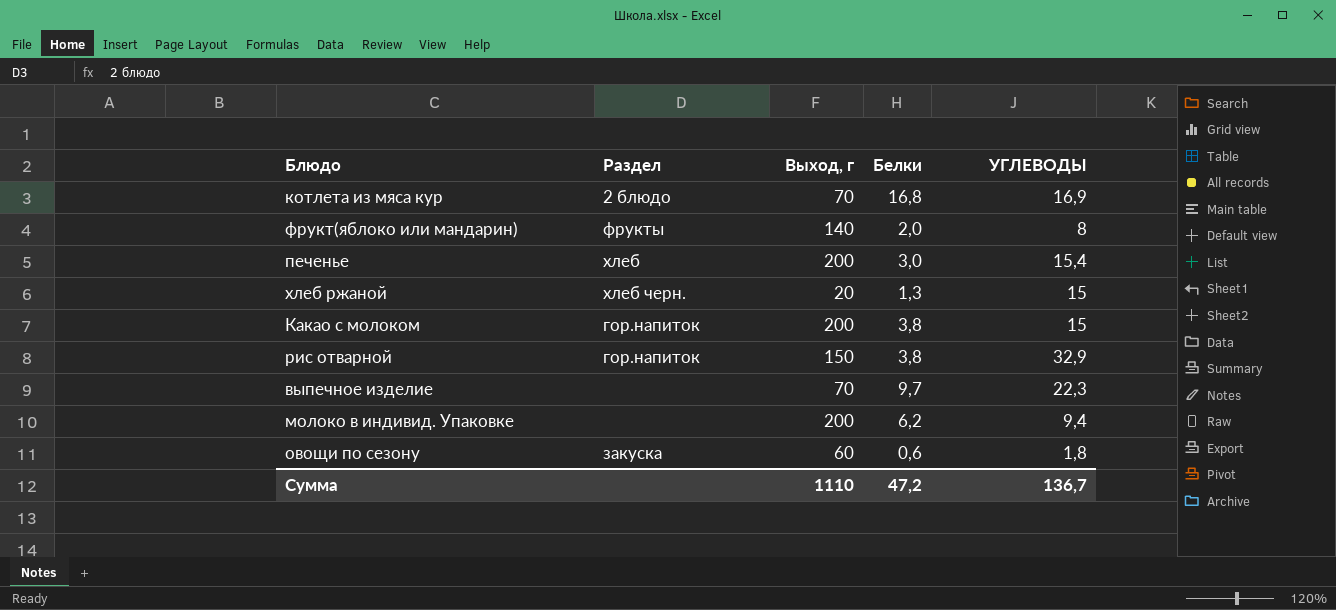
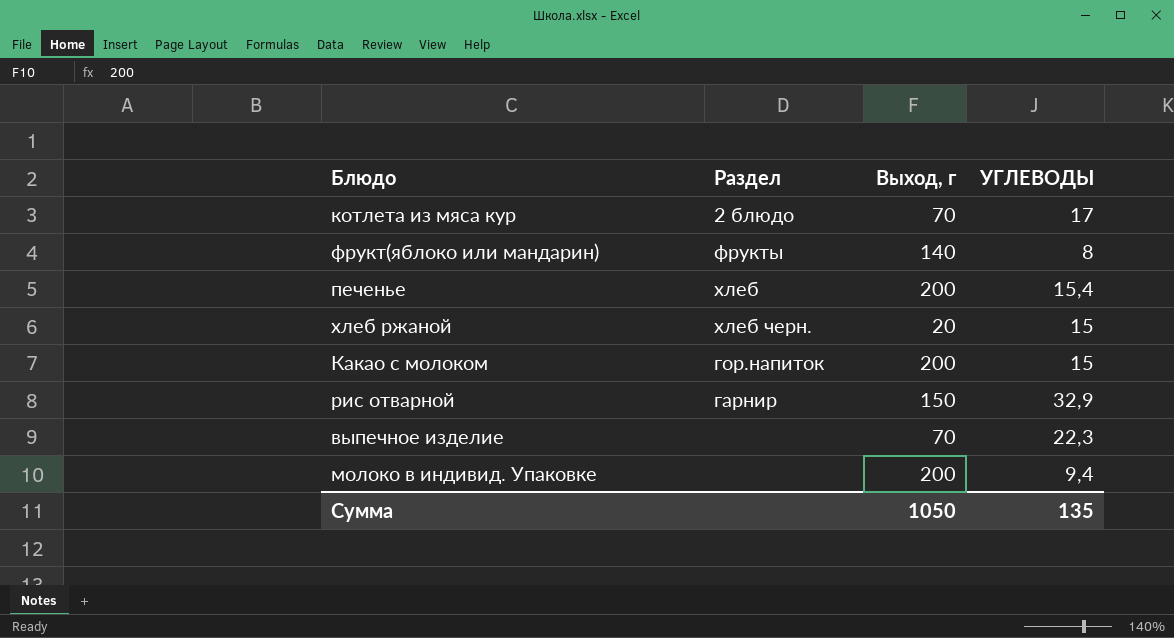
column Белки | position: 4 -> none
row овощи по сезону: закуска | 60 | 0,6 | 1,8 -> none
котлета из мяса кур | УГЛЕВОДЫ: 16,9 -> 17
рис отварной | Раздел: гор.напиток -> гарнир
Сумма | Выход, г: 1110 -> 1050
Сумма | УГЛЕВОДЫ: 136,7 -> 135

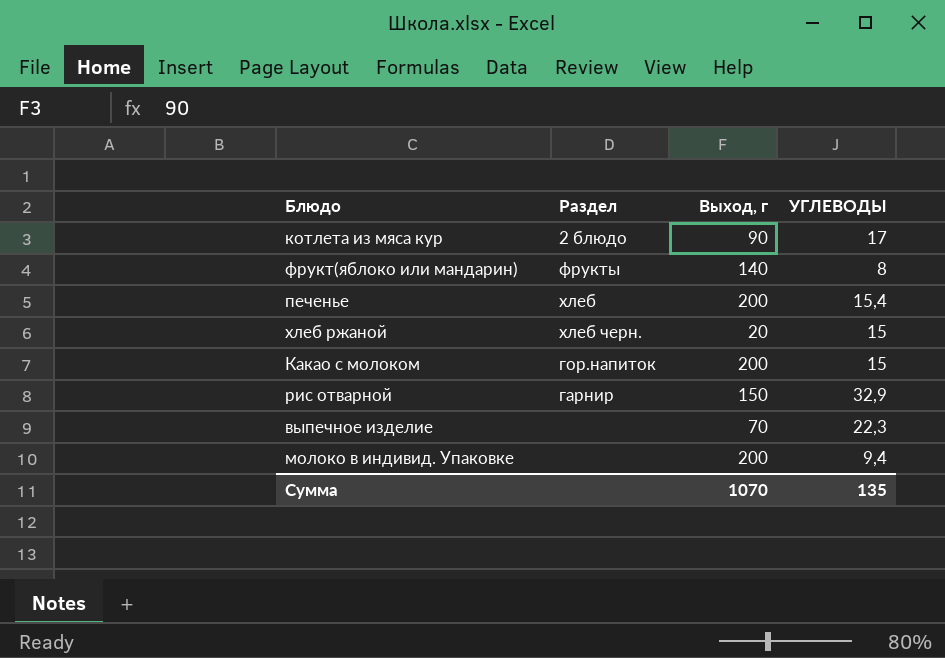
котлета из мяса кур | Выход, г: 70 -> 90
Сумма | Выход, г: 1050 -> 1070

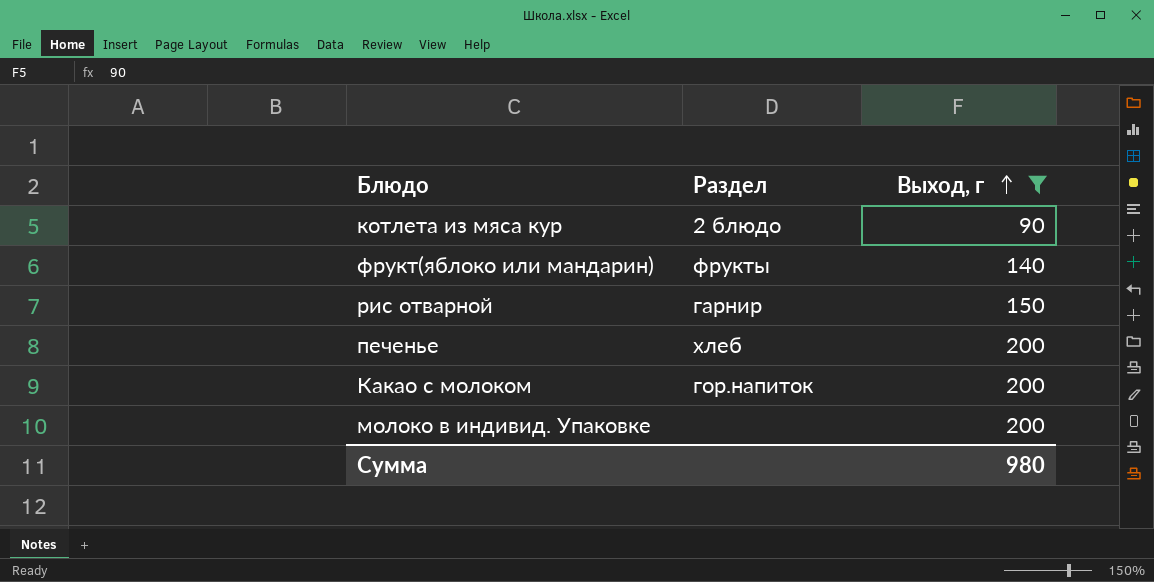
filter: none -> Выход, г >= 90
row order: none -> Выход, г ascending
column УГЛЕВОДЫ | position: 4 -> none
Сумма | Выход, г: 1070 -> 980

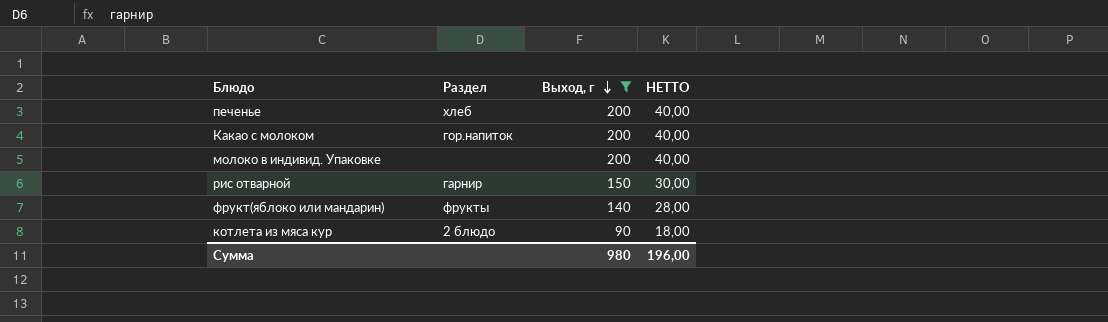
row order: Выход, г ascending -> Выход, г descending
column НЕТТО | formula: none -> [Выход, г] * 0,2

